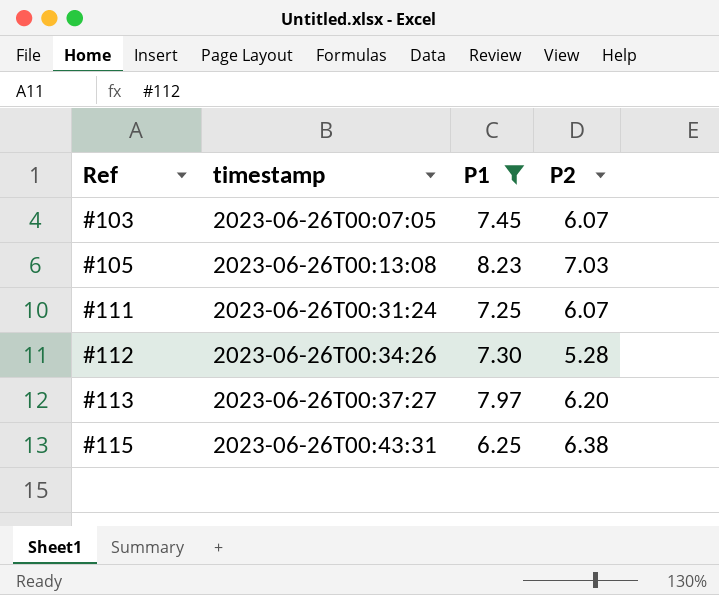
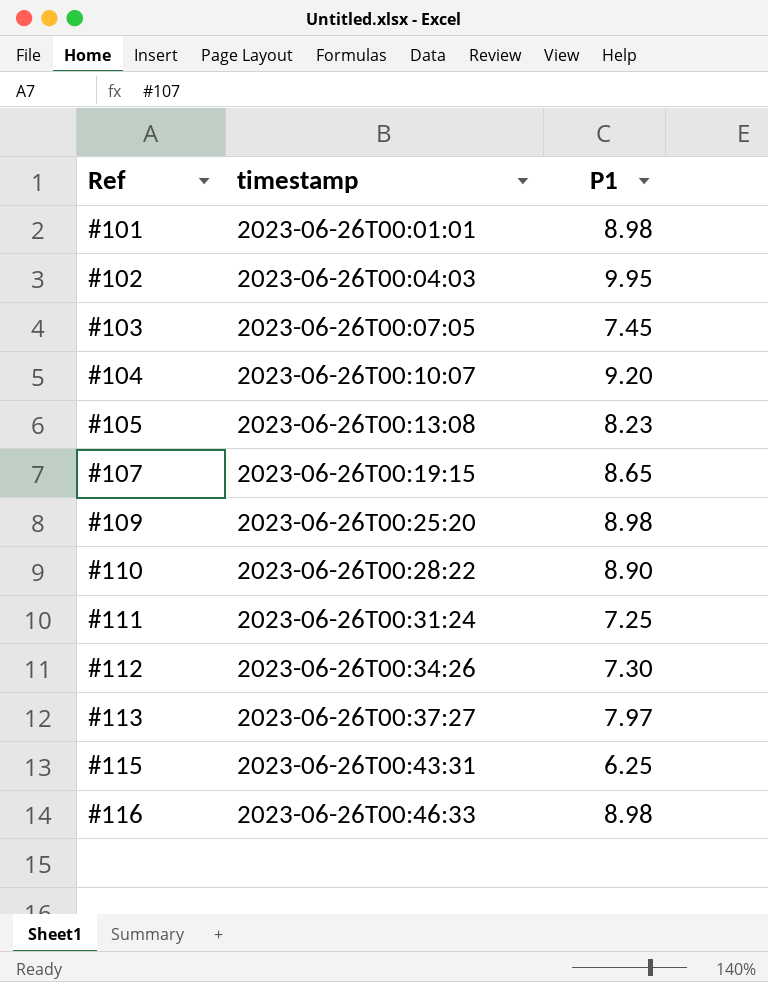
filter: P1 <= 8.23 -> none
column P2 | position: 4 -> none

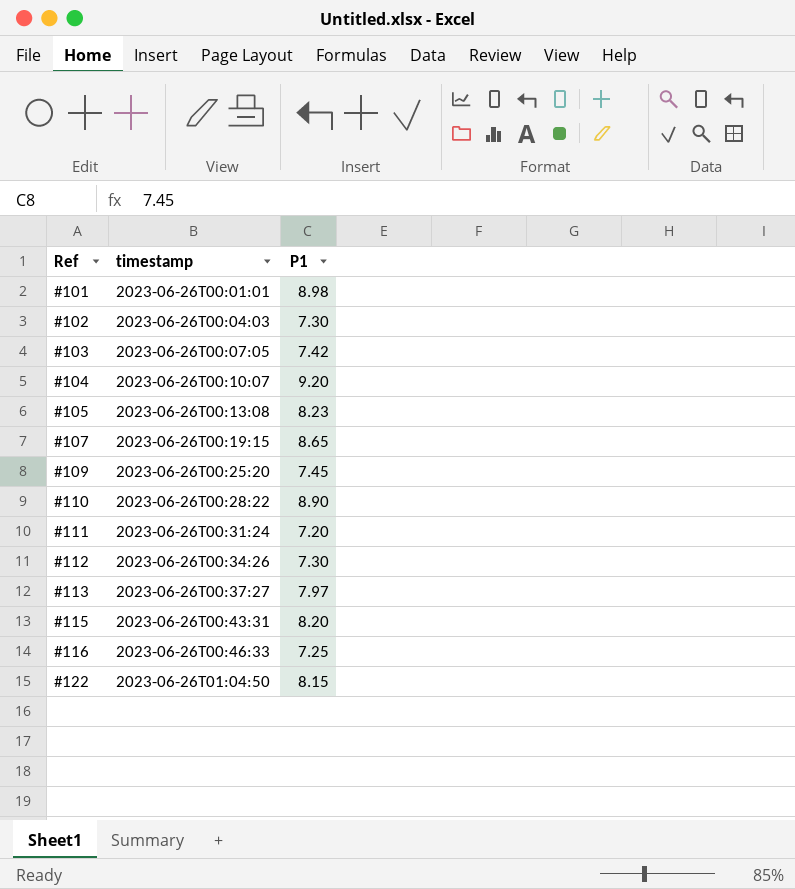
#102 | P1: 9.95 -> 7.30
#103 | P1: 7.45 -> 7.42
#109 | P1: 8.98 -> 7.45
#111 | P1: 7.25 -> 7.20
#115 | P1: 6.25 -> 8.20
#116 | P1: 8.98 -> 7.25
row #122: none -> 2023-06-26T01:04:50 | 8.15

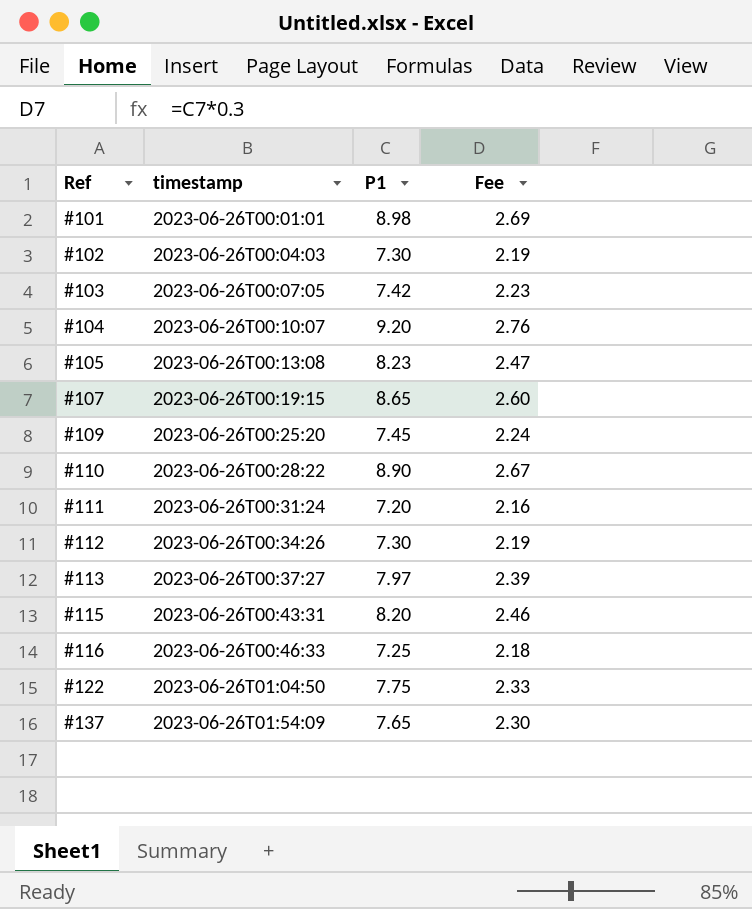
column Fee | formula: none -> [P1] * 0.3
#122 | P1: 8.15 -> 7.75
row #137: none -> 2023-06-26T01:54:09 | 7.65 | 2.30

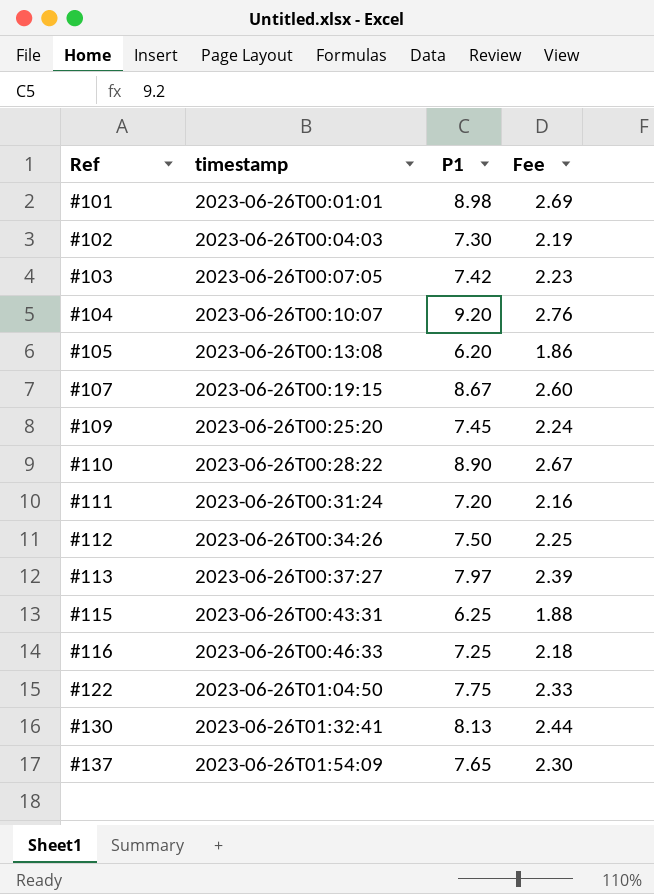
#105 | P1: 8.23 -> 6.20
#105 | Fee: 2.47 -> 1.86
#107 | P1: 8.65 -> 8.67
#112 | P1: 7.30 -> 7.50
#112 | Fee: 2.19 -> 2.25
#115 | P1: 8.20 -> 6.25
#115 | Fee: 2.46 -> 1.88
row #130: none -> 2023-06-26T01:32:41 | 8.13 | 2.44

